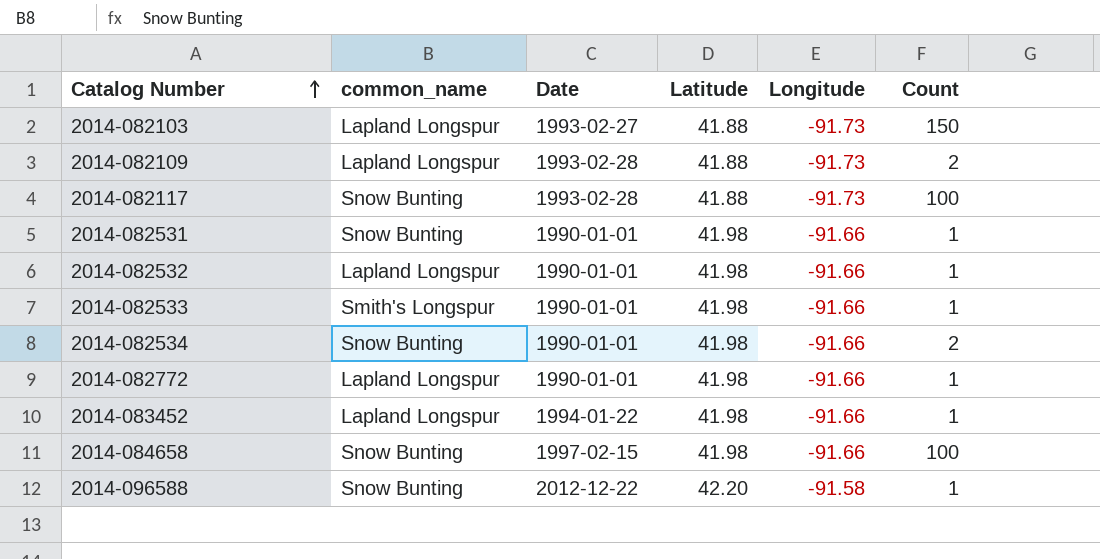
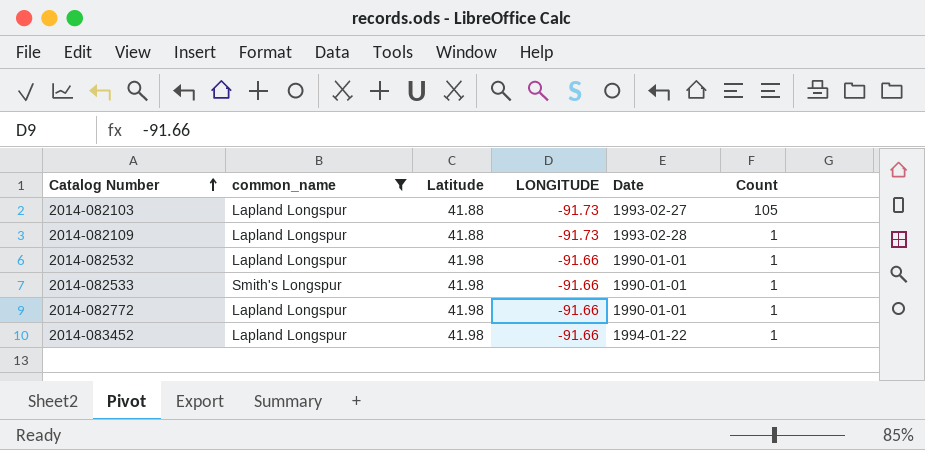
filter: none -> common_name != Snow Bunting
column name: Longitude -> LONGITUDE
column Date | position: 3 -> 5
2014-082103 | Count: 150 -> 105
2014-082109 | Count: 2 -> 1

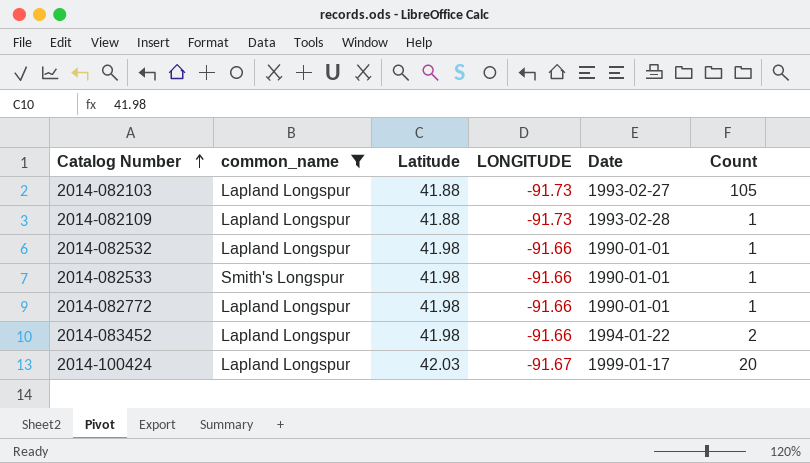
2014-083452 | Count: 1 -> 2
row 2014-100424: none -> Lapland Longspur | 42.03 | -91.67 | 1999-01-17 | 20

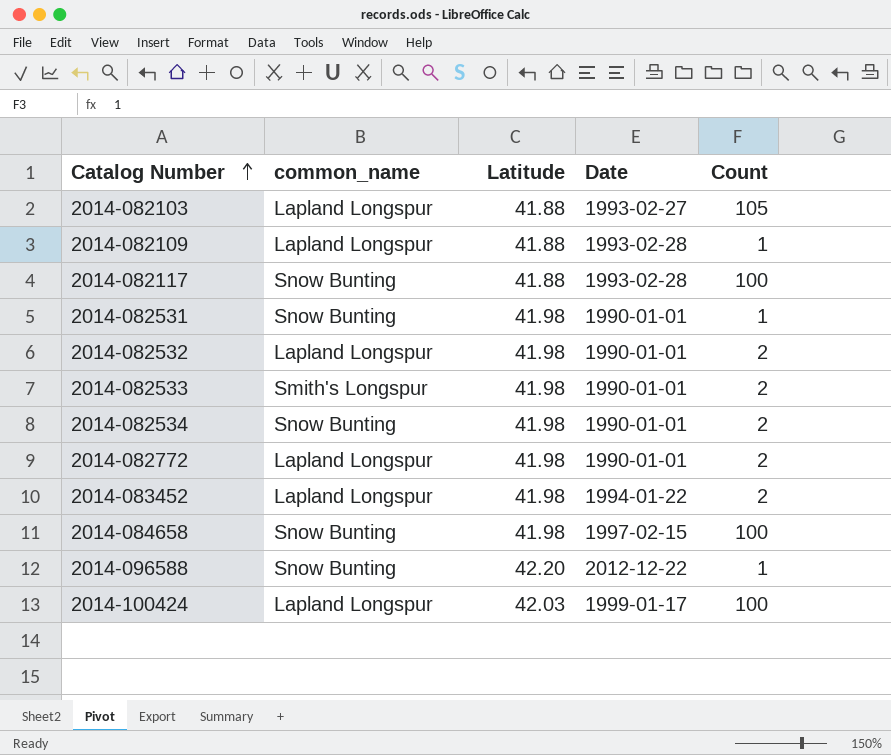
filter: common_name != Snow Bunting -> none
column LONGITUDE | position: 4 -> none
2014-082532 | Count: 1 -> 2
2014-082533 | Count: 1 -> 2
2014-082772 | Count: 1 -> 2
2014-100424 | Count: 20 -> 100

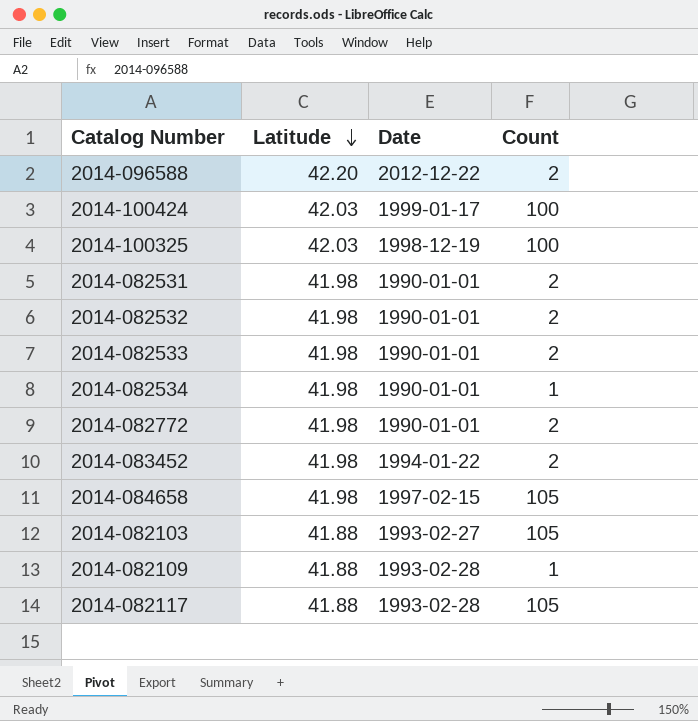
row order: Catalog Number ascending -> Latitude descending
column common_name | position: 2 -> none
2014-096588 | Count: 1 -> 2
row 2014-100325: none -> 42.03 | 1998-12-19 | 100
2014-082531 | Count: 1 -> 2
2014-082534 | Count: 2 -> 1
2014-084658 | Count: 100 -> 105
2014-082117 | Count: 100 -> 105

